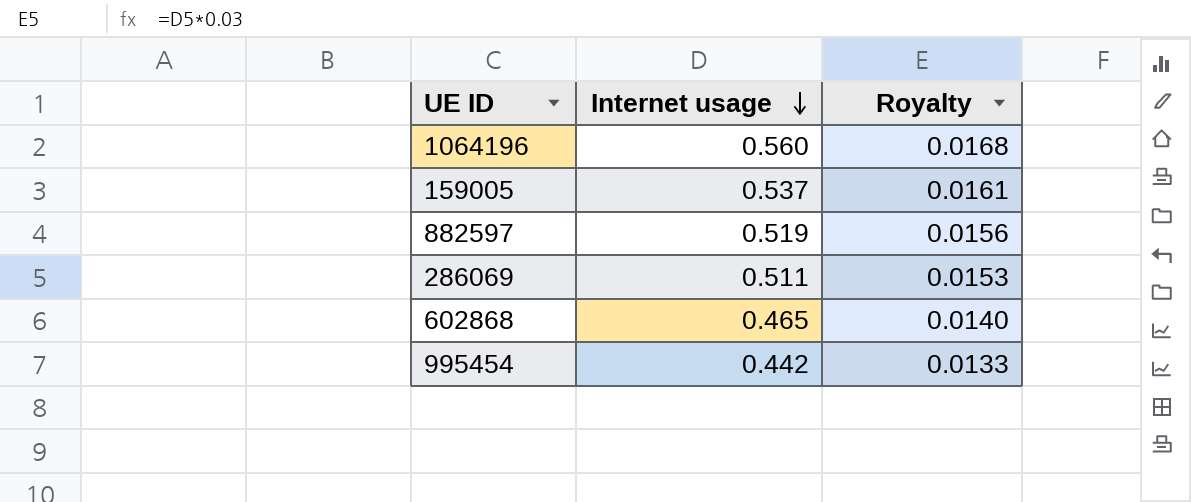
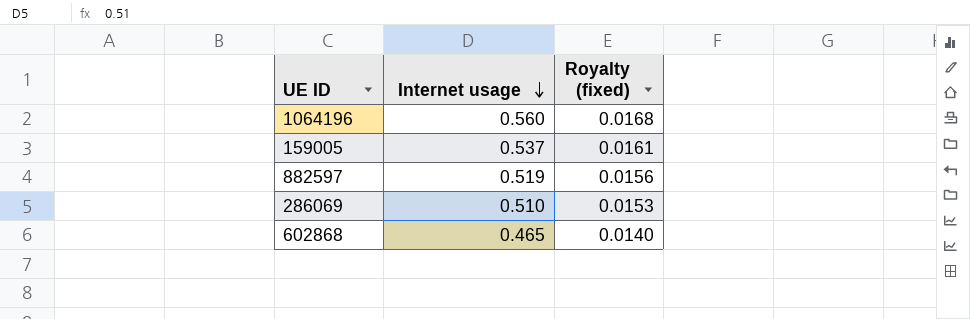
column name: Royalty -> Royalty (fixed)
row 995454: 0.442 | 0.0133 -> none
286069 | Internet usage: 0.511 -> 0.510

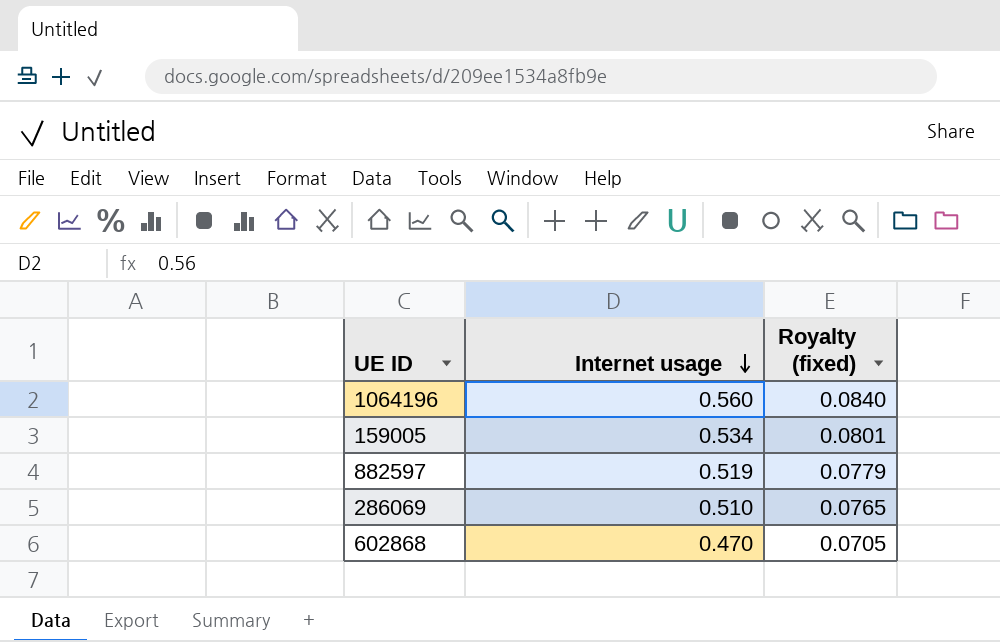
column Royalty (fixed) | formula: [Internet usage] * 0.03 -> [Internet usage] * 0.15
159005 | Internet usage: 0.537 -> 0.534
602868 | Internet usage: 0.465 -> 0.470

